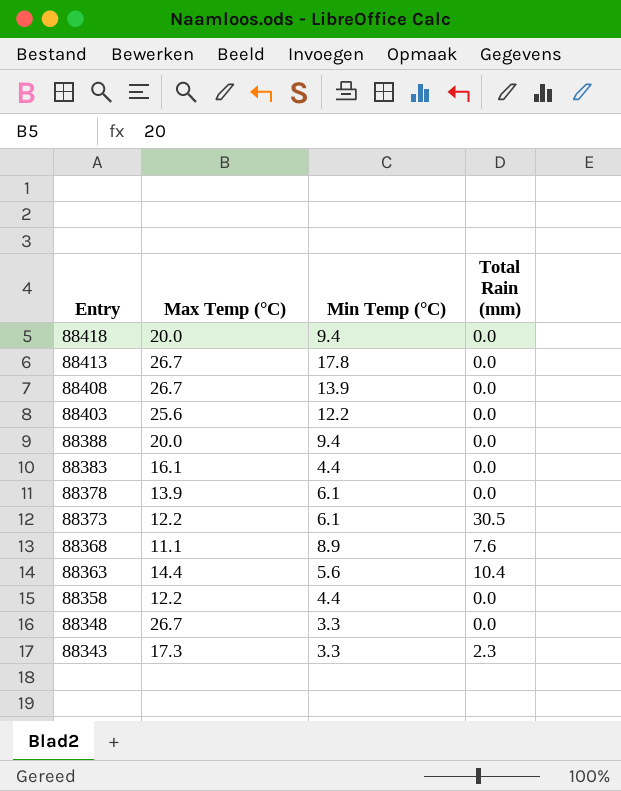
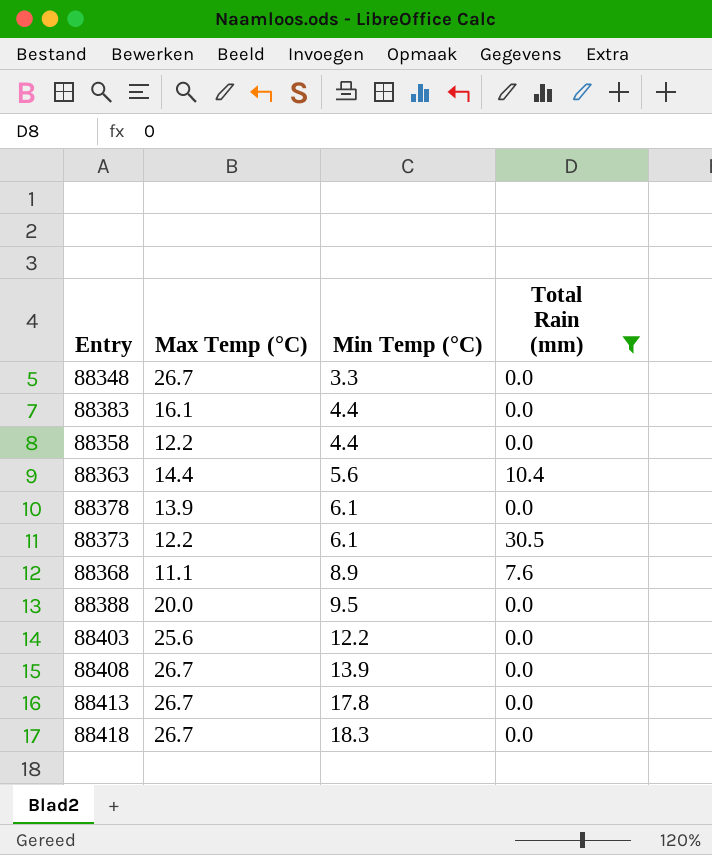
filter: none -> Total Rain (mm) != 2.3
row order: Entry descending -> Min Temp (°C) ascending
88388 | Min Temp (°C): 9.4 -> 9.5
88418 | Max Temp (°C): 20.0 -> 26.7
88418 | Min Temp (°C): 9.4 -> 18.3

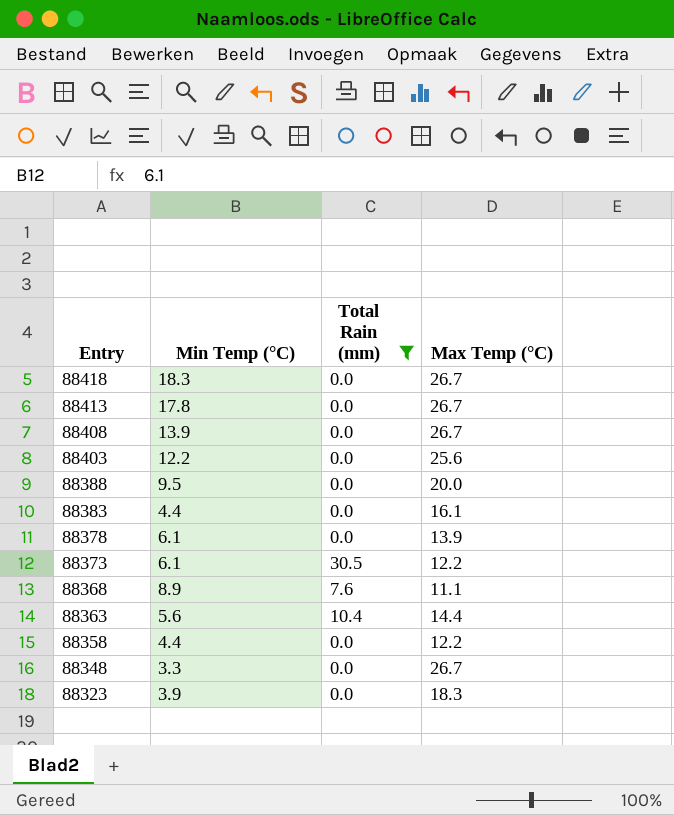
row order: Min Temp (°C) ascending -> Entry descending
column Max Temp (°C) | position: 2 -> 4
row 88323: none -> 3.9 | 0.0 | 18.3

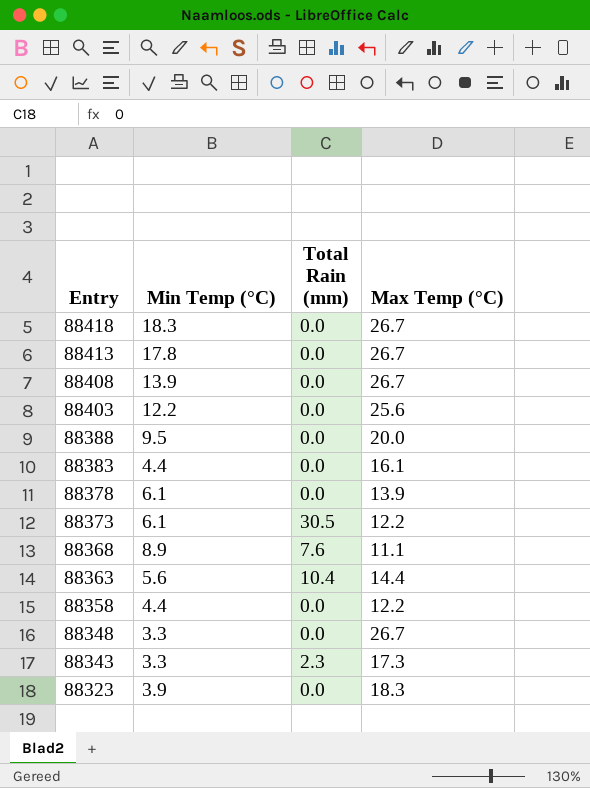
filter: Total Rain (mm) != 2.3 -> none

